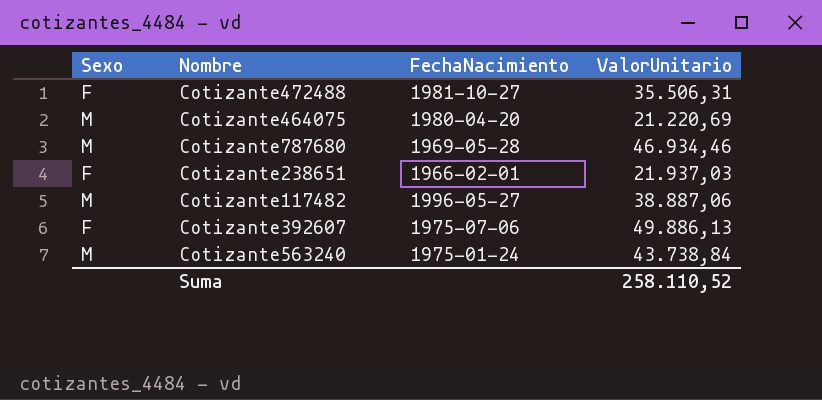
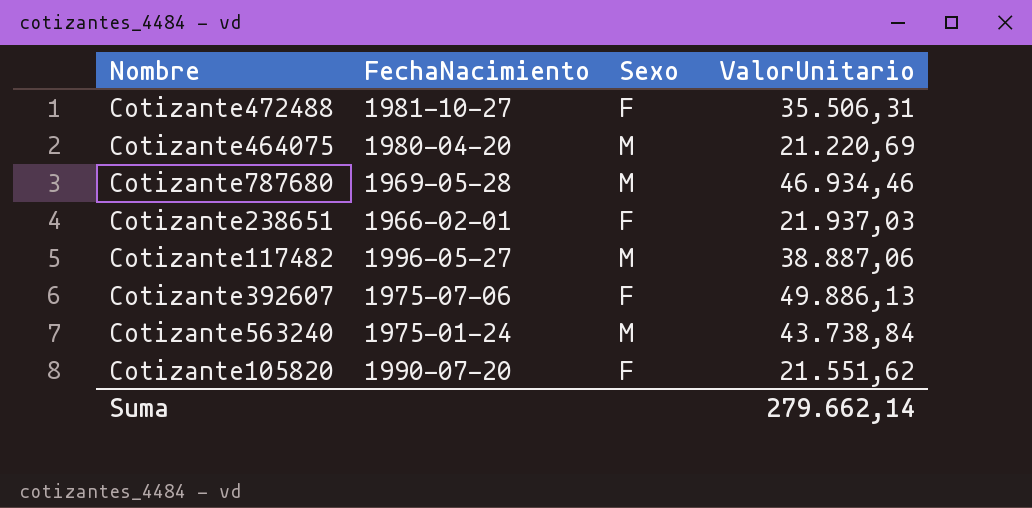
column Sexo | position: 1 -> 3
row Cotizante105820: none -> 1990-07-20 | F | 21.551,62
Suma | ValorUnitario: 258.110,52 -> 279.662,14

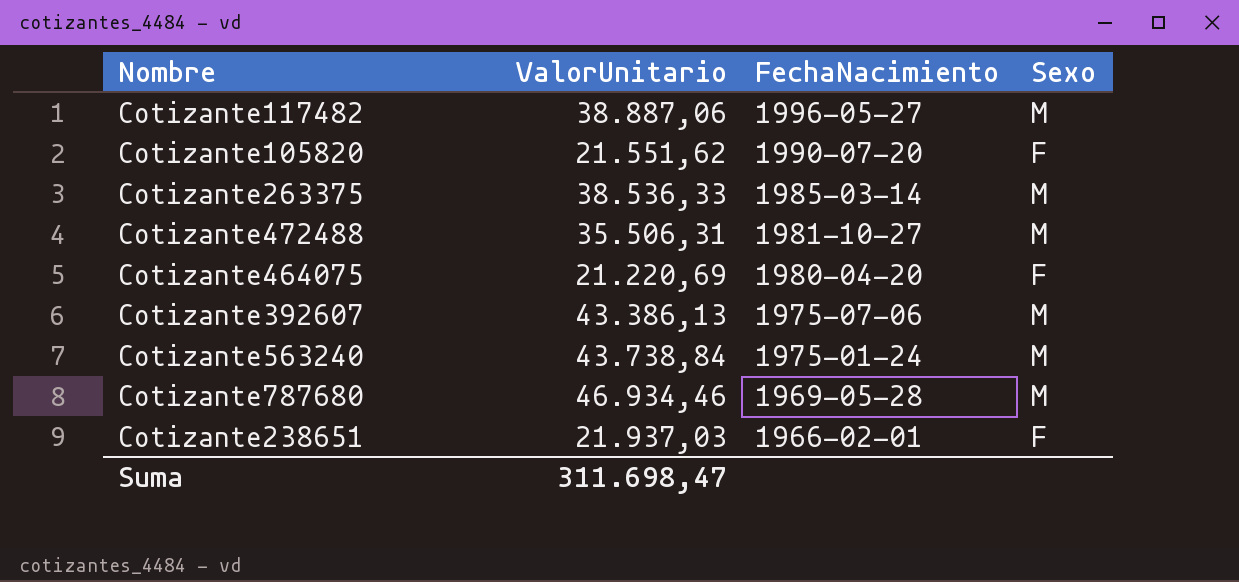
row order: none -> FechaNacimiento descending
column ValorUnitario | position: 4 -> 2
row Cotizante263375: none -> 38.536,33 | 1985-03-14 | M
Cotizante472488 | Sexo: F -> M
Cotizante464075 | Sexo: M -> F
Cotizante392607 | ValorUnitario: 49.886,13 -> 43.386,13
Cotizante392607 | Sexo: F -> M
Suma | ValorUnitario: 279.662,14 -> 311.698,47

